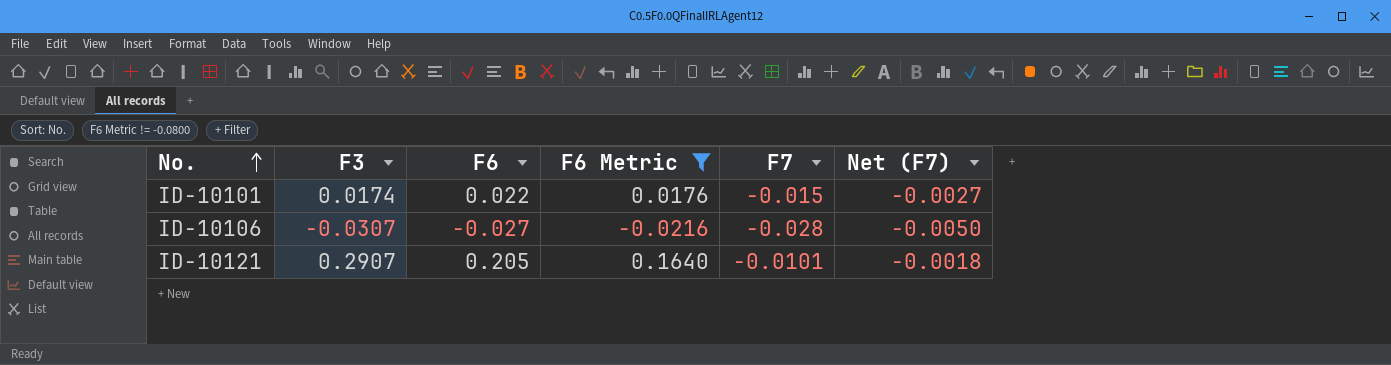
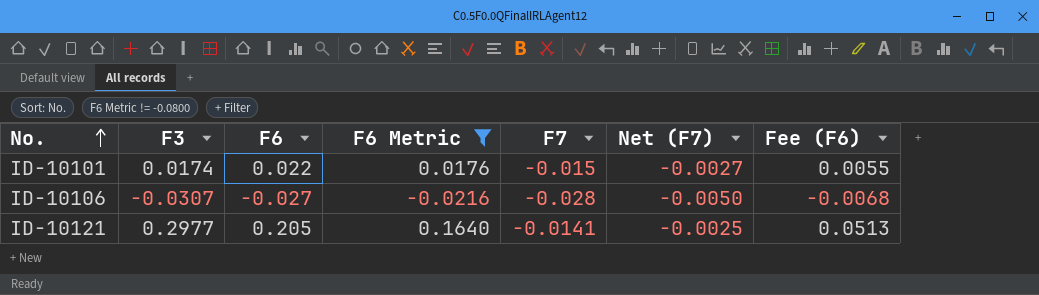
column Fee (F6) | formula: none -> [F6] * 0.25
ID-10121 | F3: 0.2907 -> 0.2977
ID-10121 | F7: -0.0101 -> -0.0141
ID-10121 | Net (F7): -0.0018 -> -0.0025

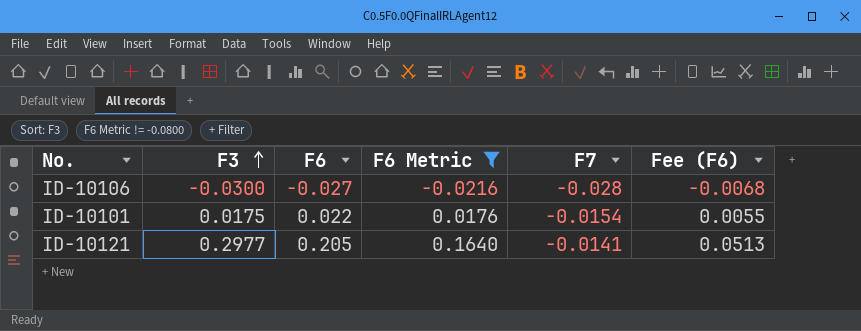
row order: No. ascending -> F3 ascending
column Net (F7) | formula: [F7] * 0.18 -> none
ID-10106 | F3: -0.0307 -> -0.0300
ID-10101 | F3: 0.0174 -> 0.0175
ID-10101 | F7: -0.015 -> -0.0154

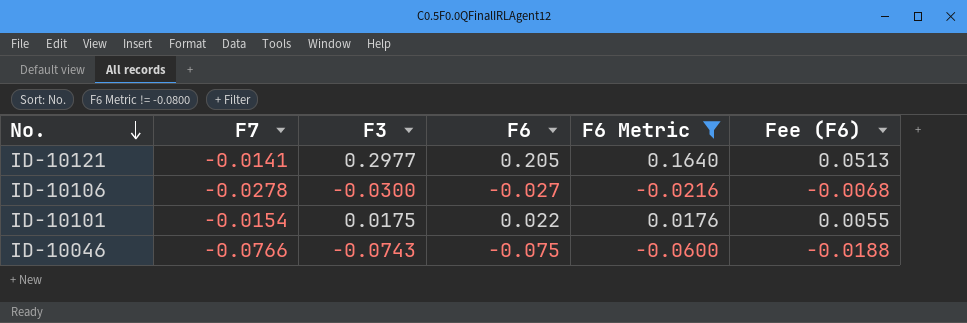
row order: F3 ascending -> No. descending
column F7 | position: 5 -> 2
ID-10106 | F7: -0.028 -> -0.0278
row ID-10046: none -> -0.0766 | -0.0743 | -0.075 | -0.0600 | -0.0188

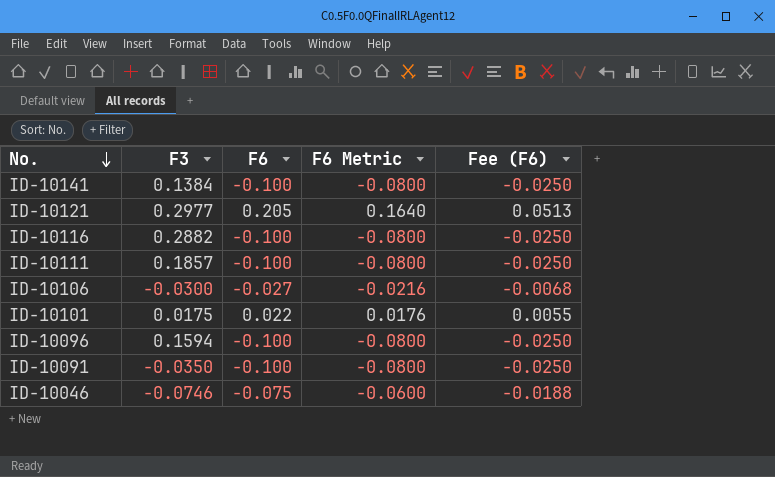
filter: F6 Metric != -0.0800 -> none
column F7 | position: 2 -> none
ID-10046 | F3: -0.0743 -> -0.0746

